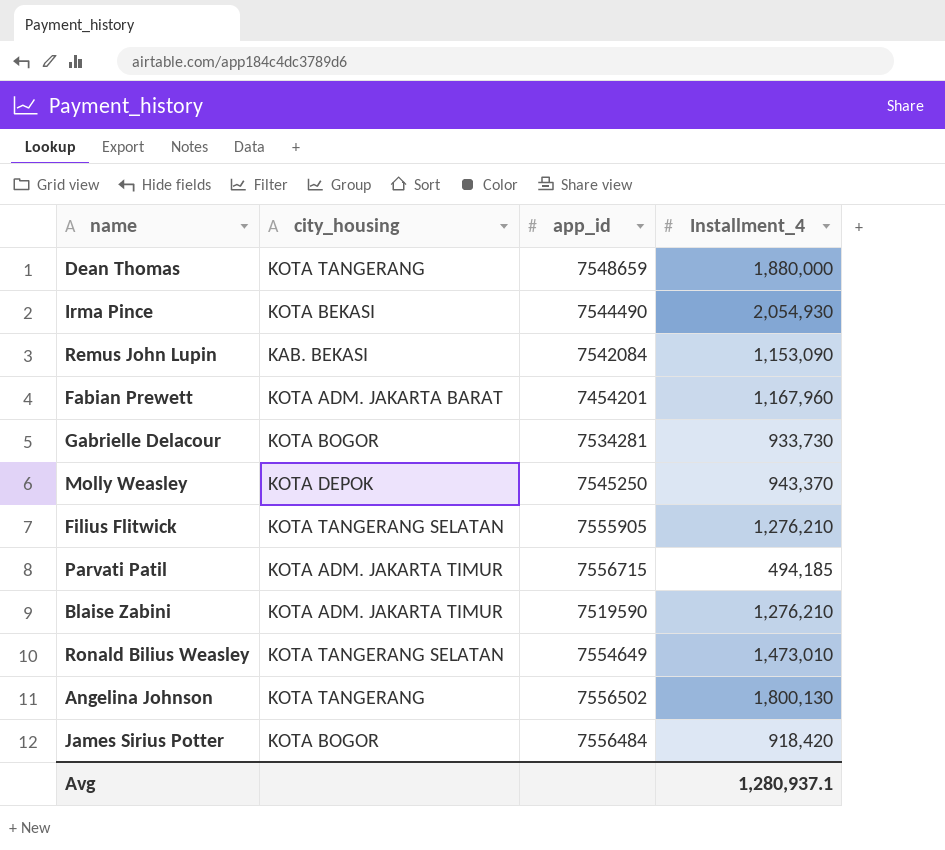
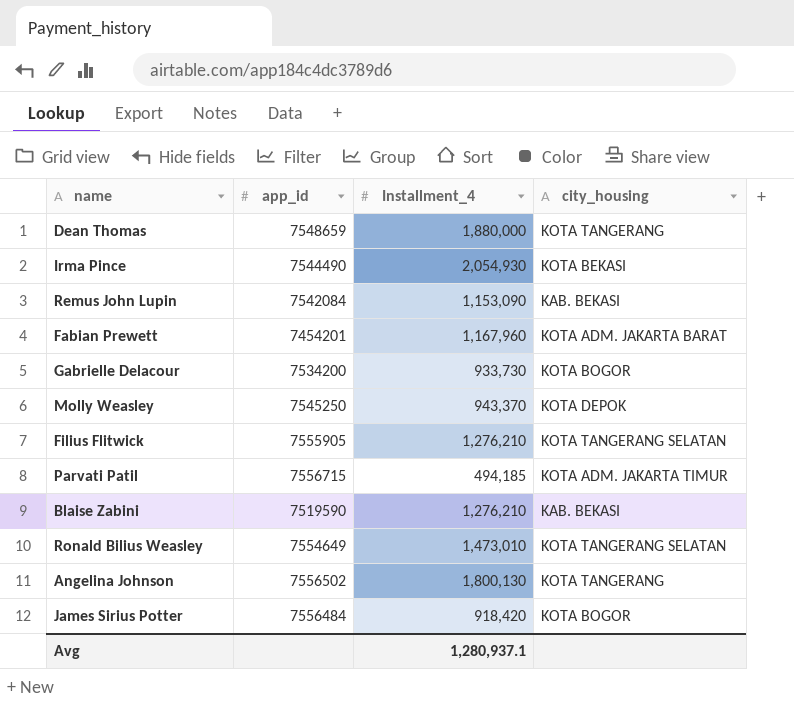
column city_housing | position: 2 -> 4
Gabrielle Delacour | app_id: 7534281 -> 7534200
Blaise Zabini | city_housing: KOTA ADM. JAKARTA TIMUR -> KAB. BEKASI

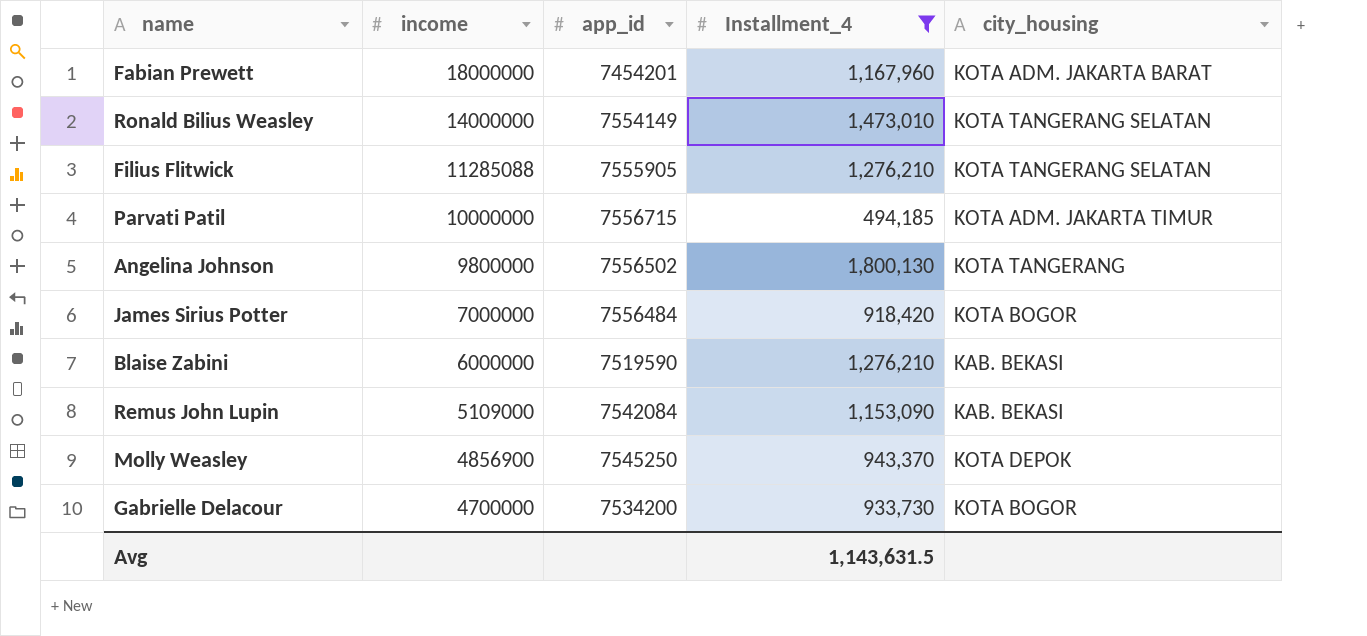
filter: none -> Installment_4 <= 1,800,130
row order: none -> income descending
column income | position: none -> 2
Ronald Bilius Weasley | app_id: 7554649 -> 7554149
Avg | Installment_4: 1,280,937.1 -> 1,143,631.5

